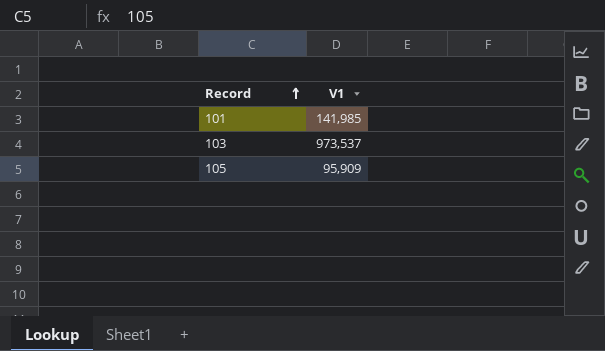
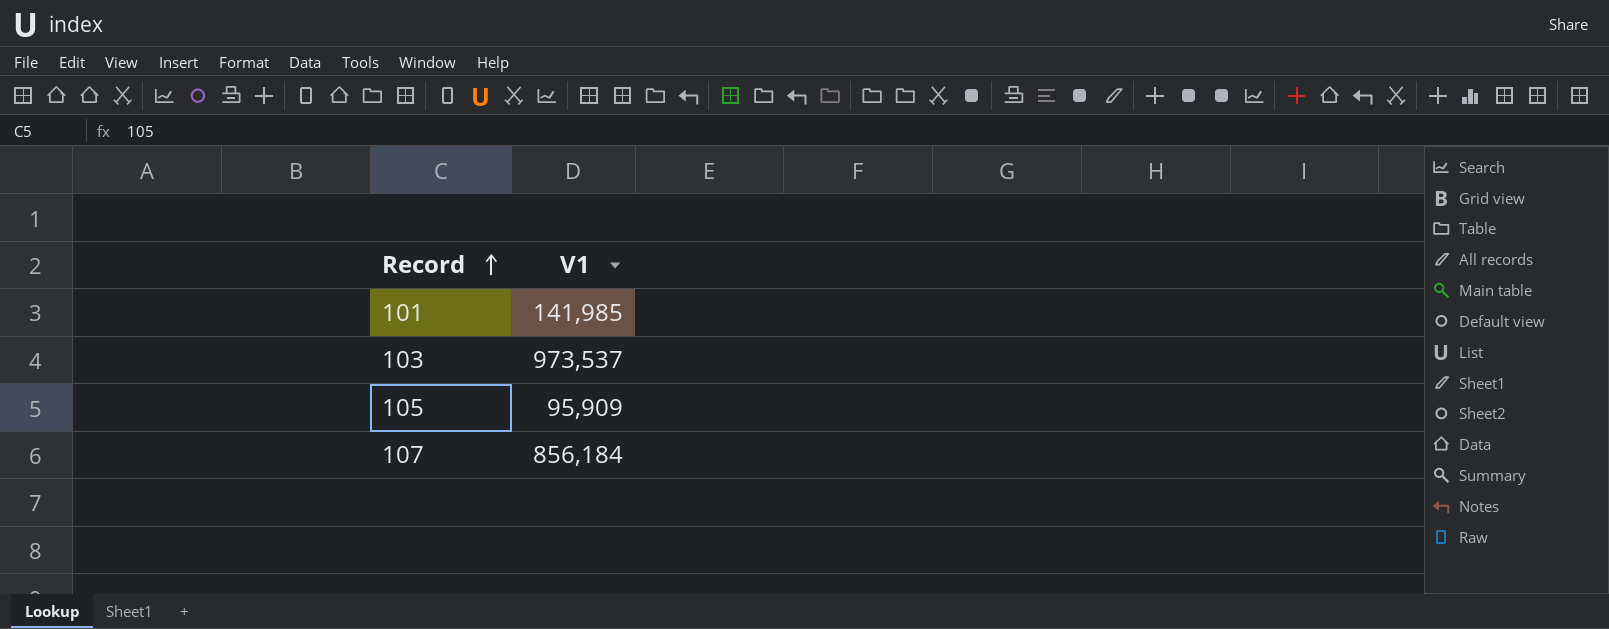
row 107: none -> 856,184

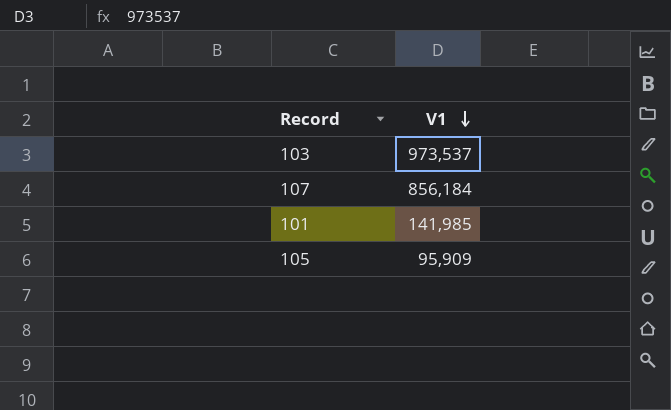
row order: Record ascending -> V1 descending

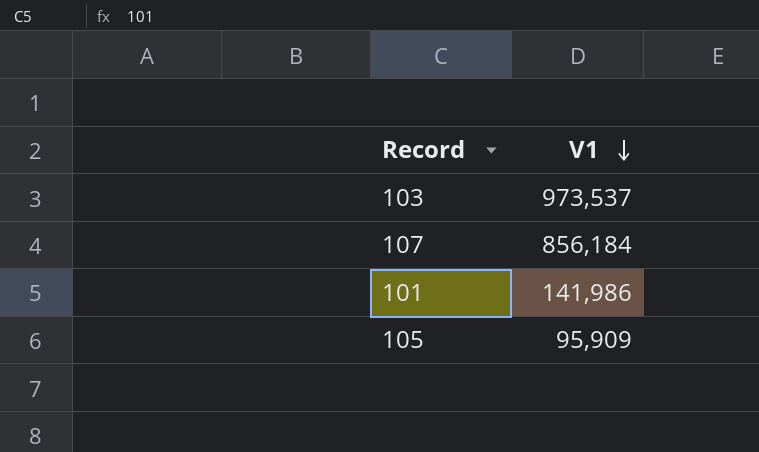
101 | V1: 141,985 -> 141,986

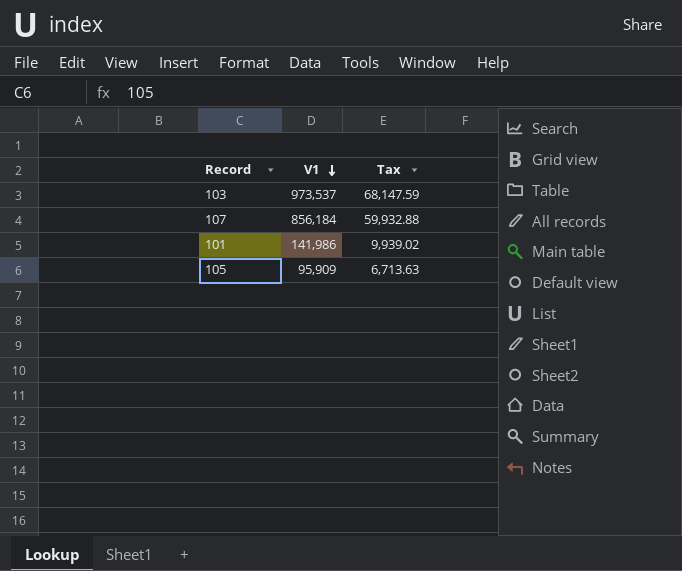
column Tax | formula: none -> [V1] * 0.07

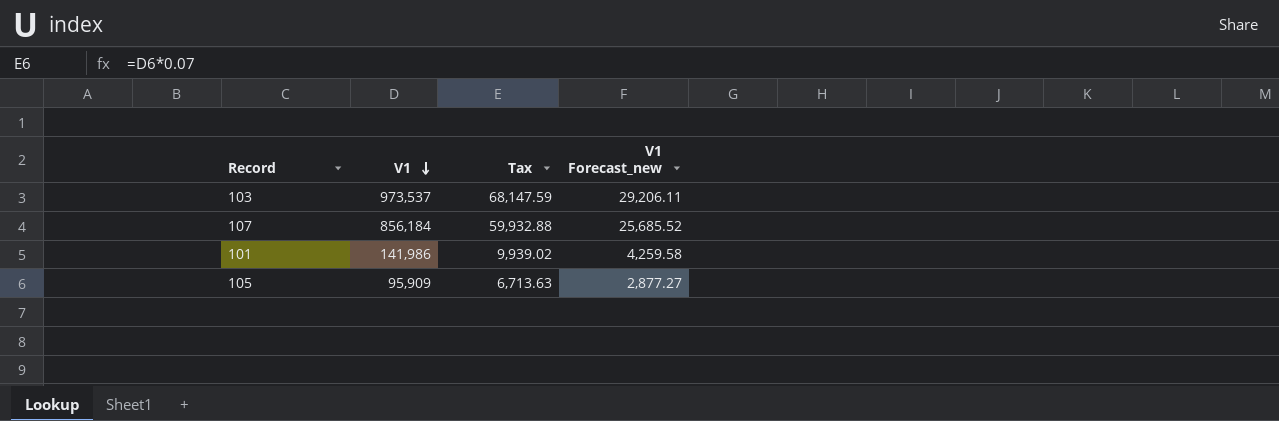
column V1 Forecast_new | formula: none -> [V1] * 0.03

